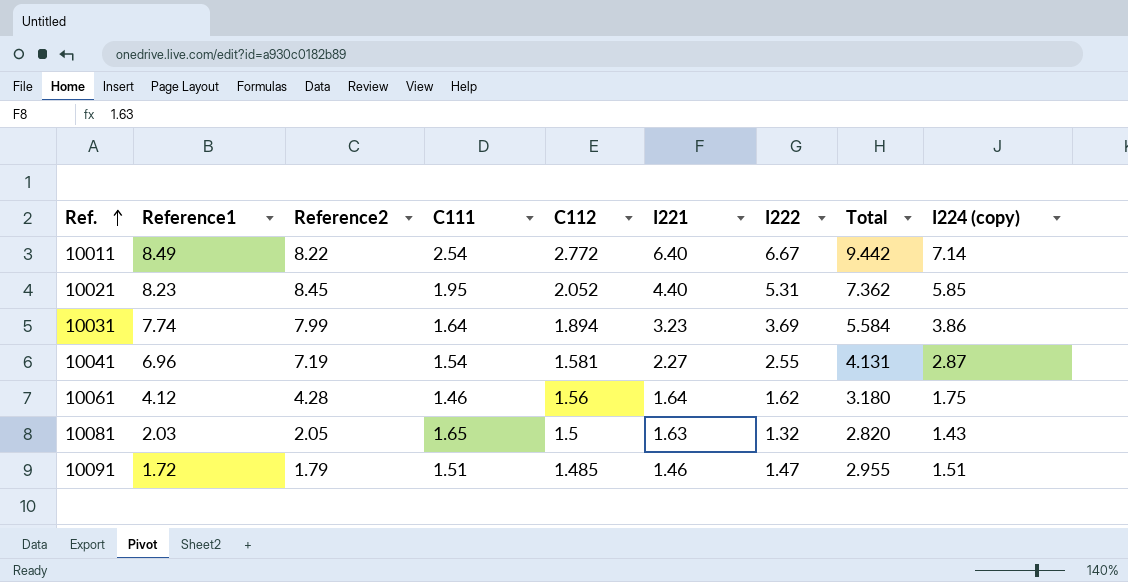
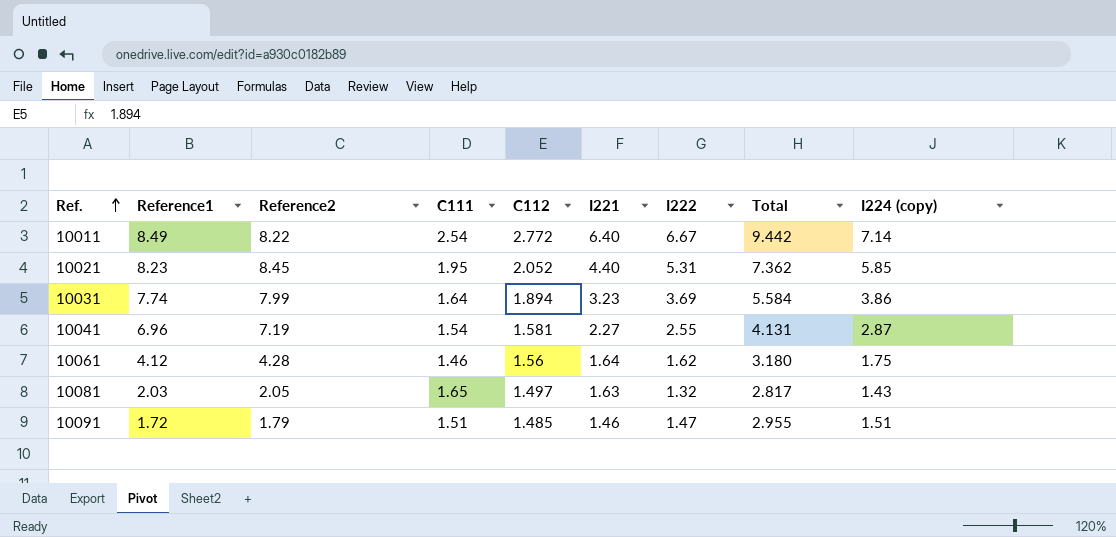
10081 | C112: 1.5 -> 1.497
10081 | Total: 2.820 -> 2.817

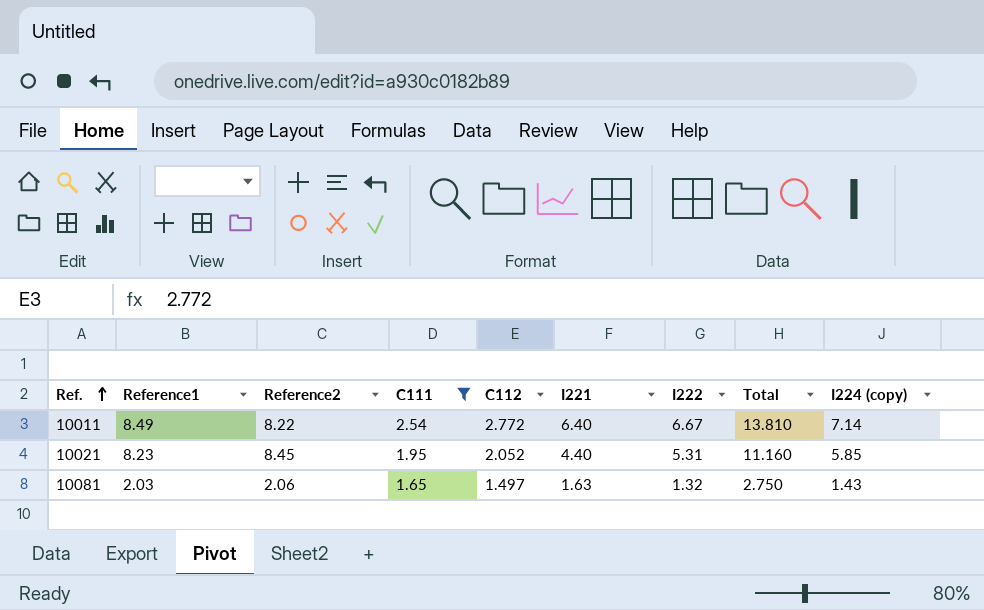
filter: none -> C111 >= 1.65
column Total | formula: [C112] + [I222] -> [I222] + [I224 (copy)]
10081 | Reference2: 2.05 -> 2.06

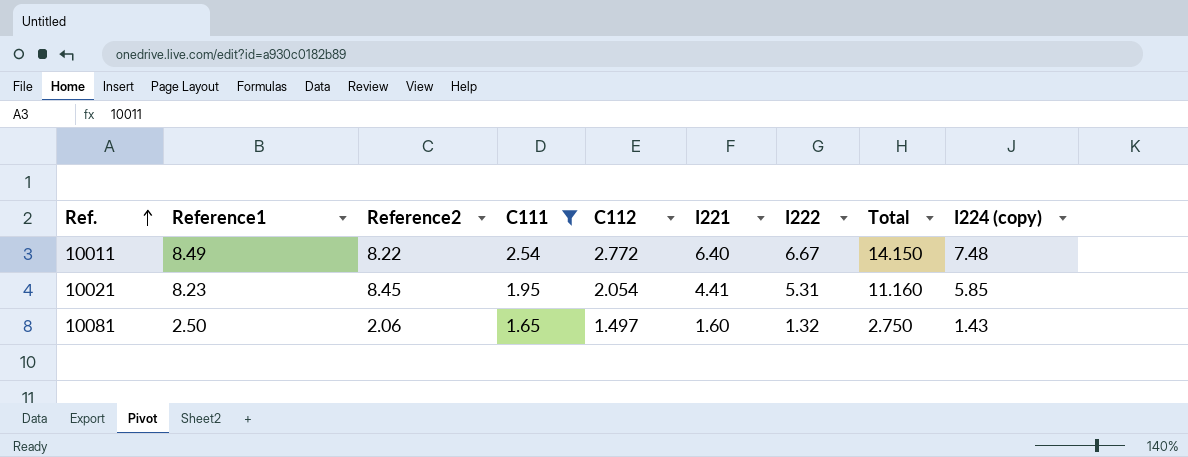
10011 | Total: 13.810 -> 14.150
10011 | I224 (copy): 7.14 -> 7.48
10021 | C112: 2.052 -> 2.054
10021 | I221: 4.40 -> 4.41
10081 | Reference1: 2.03 -> 2.50
10081 | I221: 1.63 -> 1.60

